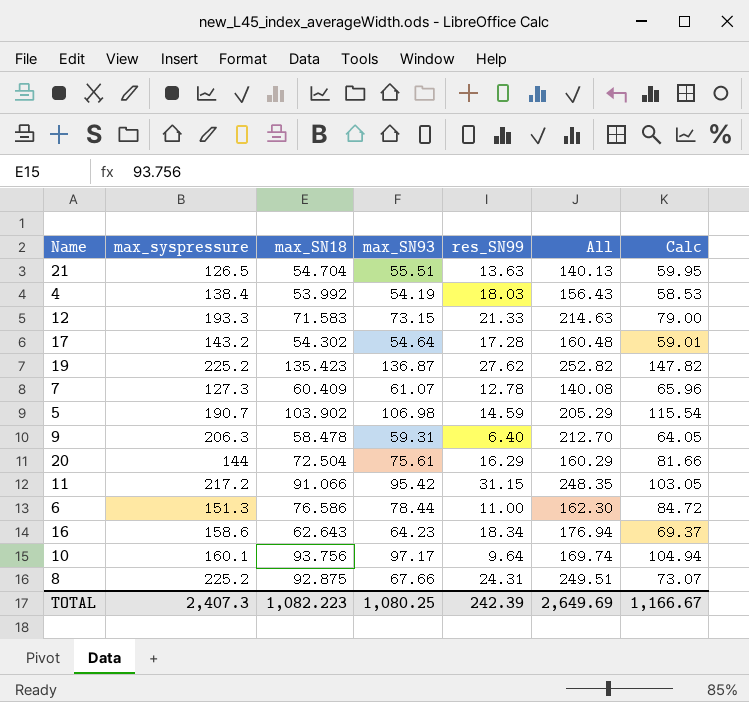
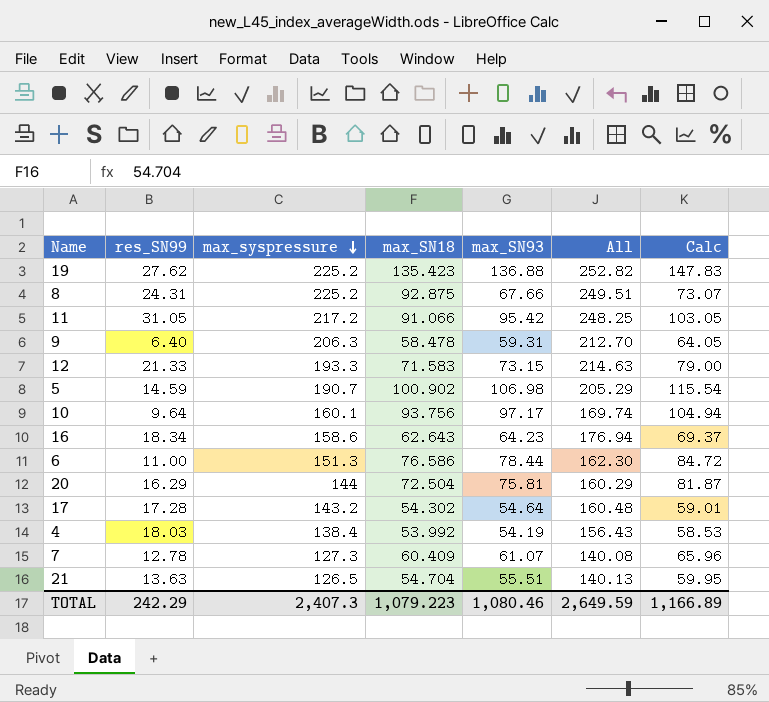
row order: none -> max_syspressure descending
column res_SN99 | position: 5 -> 2
19 | max_SN93: 136.87 -> 136.88
19 | Calc: 147.82 -> 147.83
11 | res_SN99: 31.15 -> 31.05
11 | All: 248.35 -> 248.25
5 | max_SN18: 103.902 -> 100.902
20 | max_SN93: 75.61 -> 75.81
20 | Calc: 81.66 -> 81.87
TOTAL | res_SN99: 242.39 -> 242.29
TOTAL | max_SN18: 1,082.223 -> 1,079.223
TOTAL | max_SN93: 1,080.25 -> 1,080.46
TOTAL | All: 2,649.69 -> 2,649.59
TOTAL | Calc: 1,166.67 -> 1,166.89

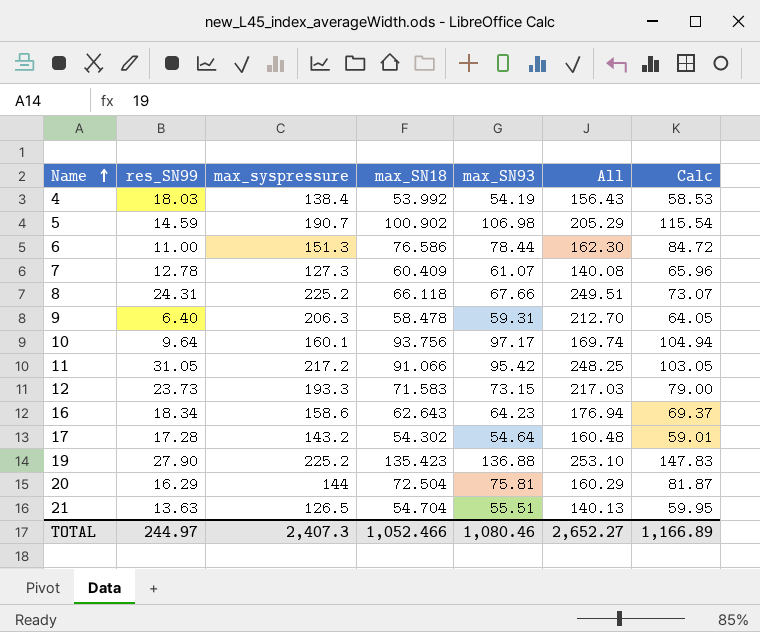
row order: max_syspressure descending -> Name ascending
8 | max_SN18: 92.875 -> 66.118
12 | res_SN99: 21.33 -> 23.73
12 | All: 214.63 -> 217.03
19 | res_SN99: 27.62 -> 27.90
19 | All: 252.82 -> 253.10
TOTAL | res_SN99: 242.29 -> 244.97
TOTAL | max_SN18: 1,079.223 -> 1,052.466
TOTAL | All: 2,649.59 -> 2,652.27

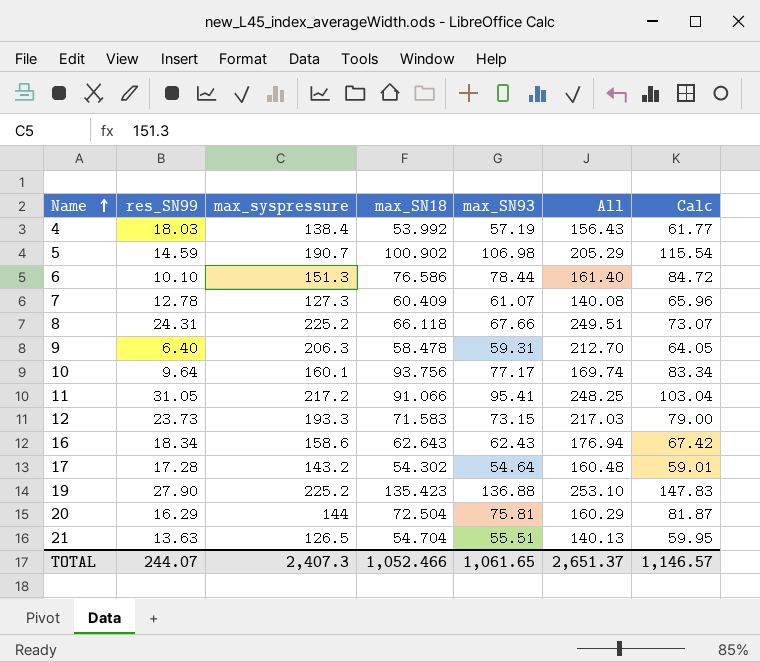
4 | max_SN93: 54.19 -> 57.19
4 | Calc: 58.53 -> 61.77
6 | res_SN99: 11.00 -> 10.10
6 | All: 162.30 -> 161.40
10 | max_SN93: 97.17 -> 77.17
10 | Calc: 104.94 -> 83.34
11 | max_SN93: 95.42 -> 95.41
11 | Calc: 103.05 -> 103.04
16 | max_SN93: 64.23 -> 62.43
16 | Calc: 69.37 -> 67.42
TOTAL | res_SN99: 244.97 -> 244.07
TOTAL | max_SN93: 1,080.46 -> 1,061.65
TOTAL | All: 2,652.27 -> 2,651.37
TOTAL | Calc: 1,166.89 -> 1,146.57

